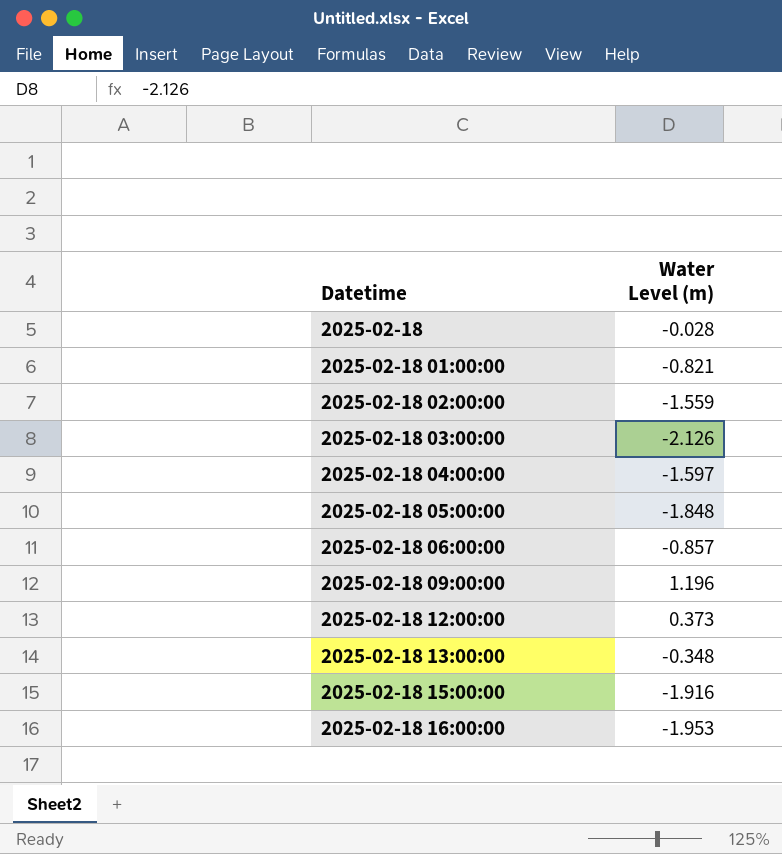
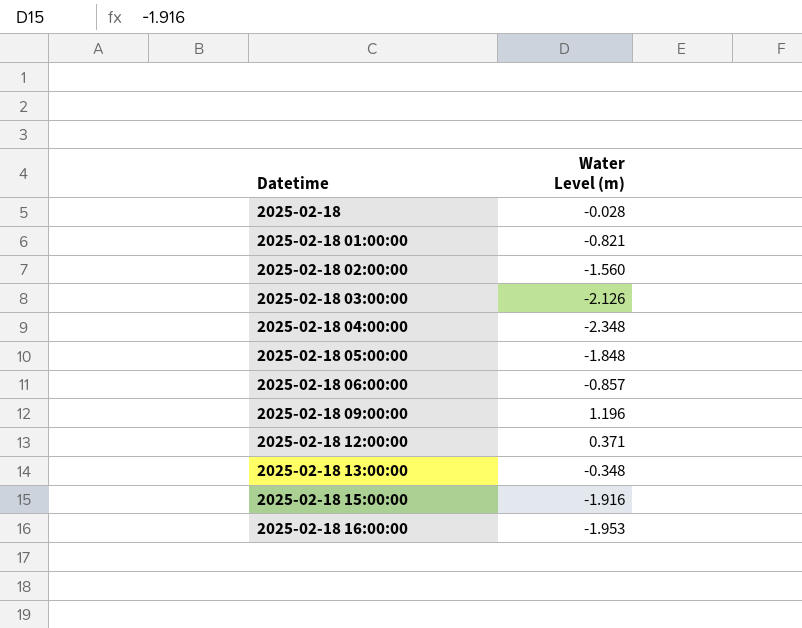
2025-02-18 02:00:00 | Water Level (m): -1.559 -> -1.560
2025-02-18 04:00:00 | Water Level (m): -1.597 -> -2.348
2025-02-18 12:00:00 | Water Level (m): 0.373 -> 0.371

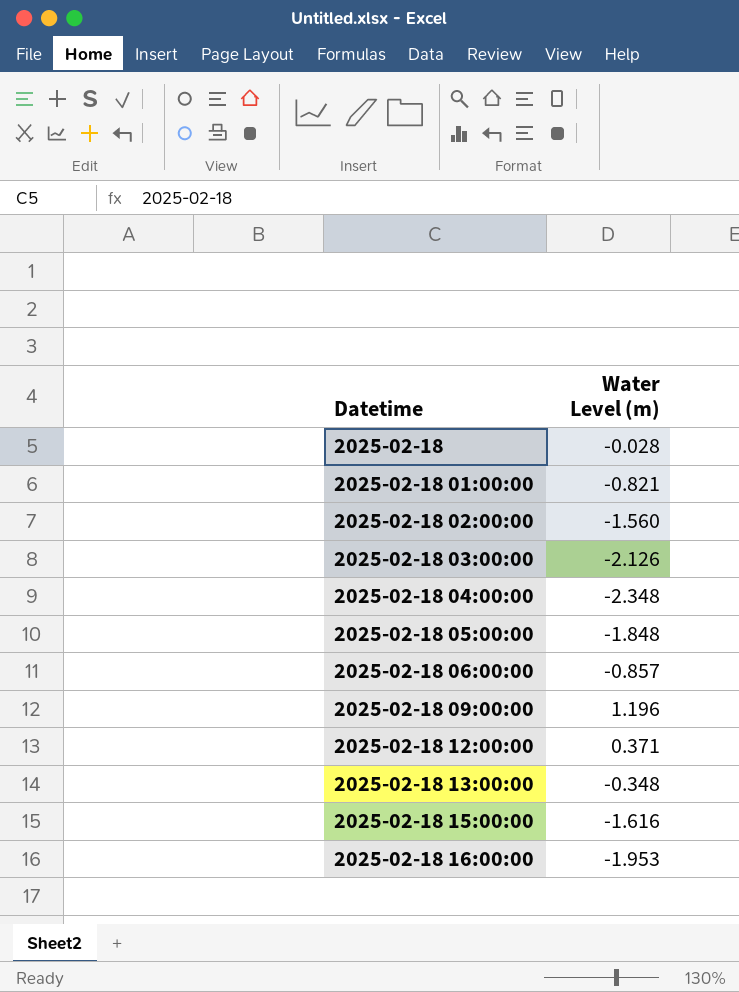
2025-02-18 15:00:00 | Water Level (m): -1.916 -> -1.616

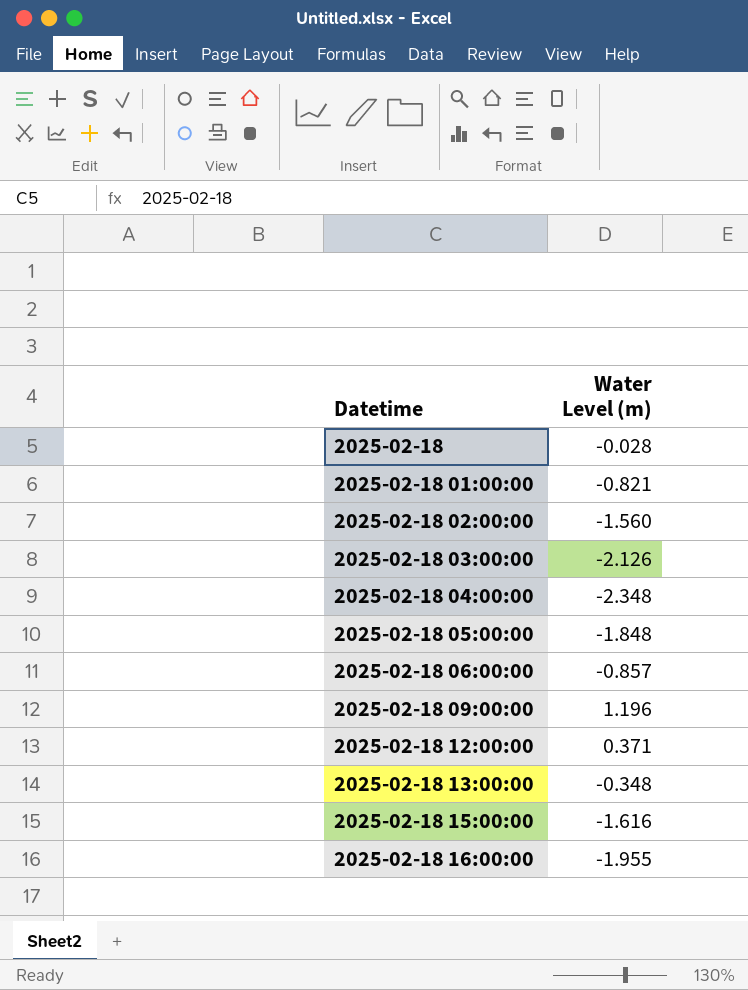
2025-02-18 16:00:00 | Water Level (m): -1.953 -> -1.955

